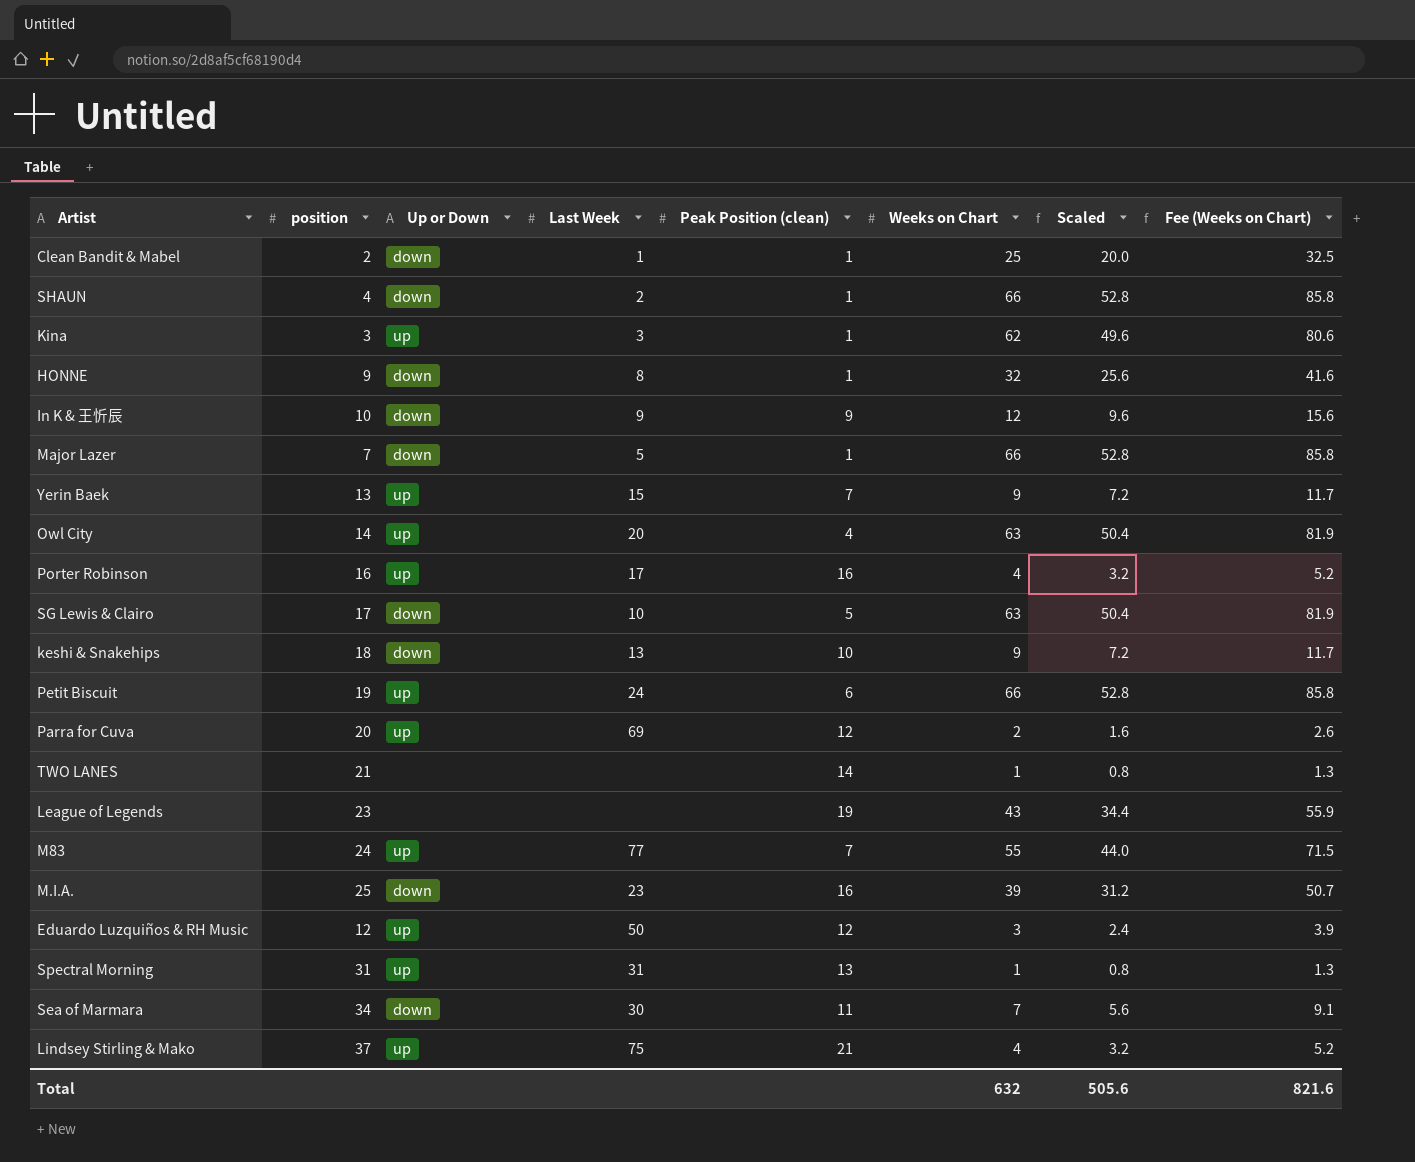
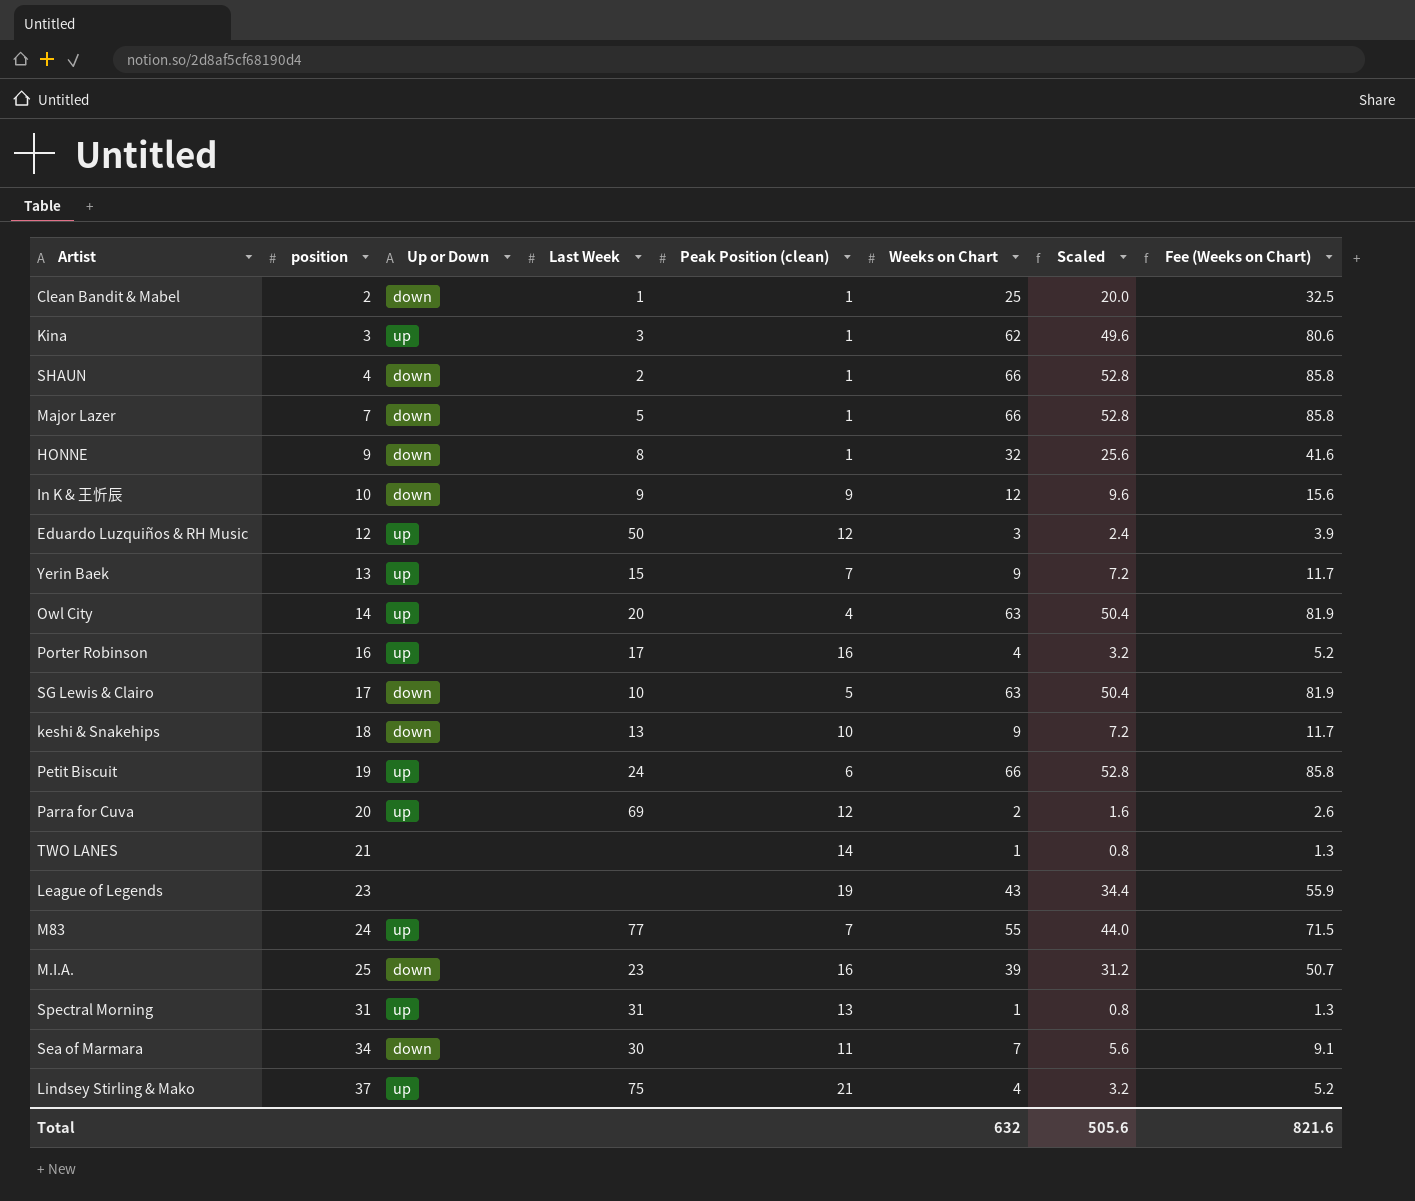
row order: none -> position ascending

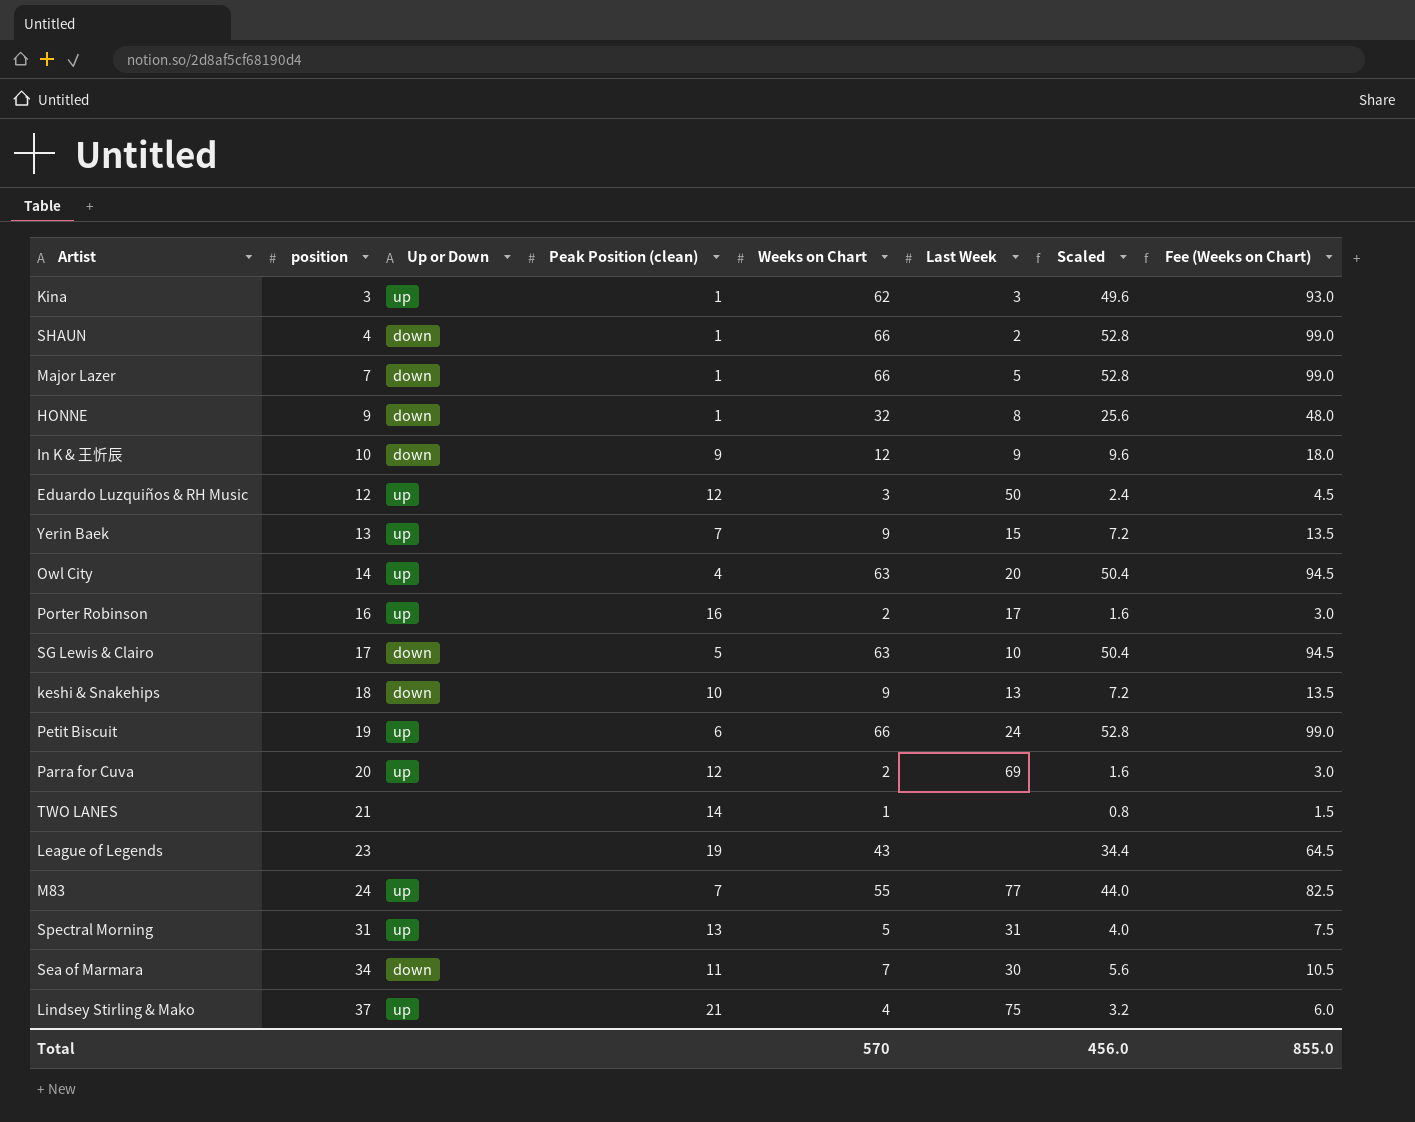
column Last Week | position: 4 -> 6
column Fee (Weeks on Chart) | formula: [Weeks on Chart] * 1.3 -> [Weeks on Chart] * 1.5
row Clean Bandit & Mabel: 2 | down | 1 | 1 | 25 | 20.0 | 32.5 -> none
row M.I.A.: 25 | down | 23 | 16 | 39 | 31.2 | 50.7 -> none
Porter Robinson | Weeks on Chart: 4 -> 2
Porter Robinson | Scaled: 3.2 -> 1.6
Spectral Morning | Weeks on Chart: 1 -> 5
Spectral Morning | Scaled: 0.8 -> 4.0
Total | Weeks on Chart: 632 -> 570
Total | Scaled: 505.6 -> 456.0
Total | Fee (Weeks on Chart): 821.6 -> 855.0

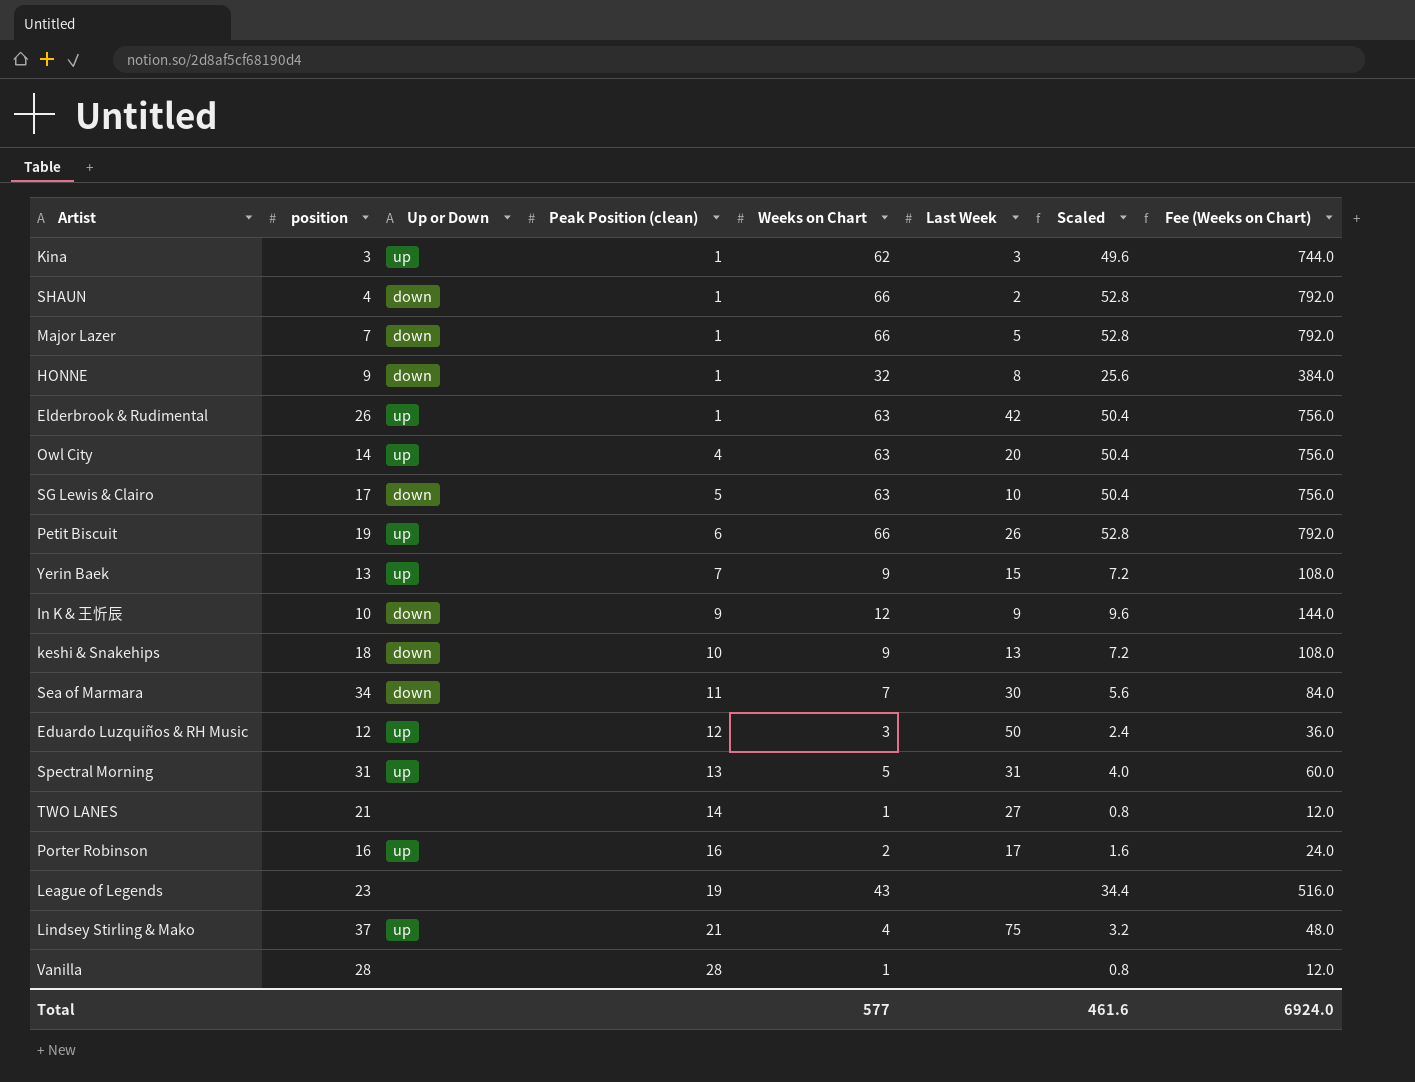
row order: position ascending -> Peak Position (clean) ascending
column Fee (Weeks on Chart) | formula: [Weeks on Chart] * 1.5 -> [Weeks on Chart] * 12
row Parra for Cuva: 20 | up | 12 | 2 | 69 | 1.6 | 3.0 -> none
row M83: 24 | up | 7 | 55 | 77 | 44.0 | 82.5 -> none
row Elderbrook & Rudimental: none -> 26 | up | 1 | 63 | 42 | 50.4 | 756.0
Petit Biscuit | Last Week: 24 -> 26
TWO LANES | Last Week: none -> 27
row Vanilla: none -> 28 | none | 28 | 1 | none | 0.8 | 12.0
Total | Weeks on Chart: 570 -> 577
Total | Scaled: 456.0 -> 461.6
Total | Fee (Weeks on Chart): 855.0 -> 6924.0

